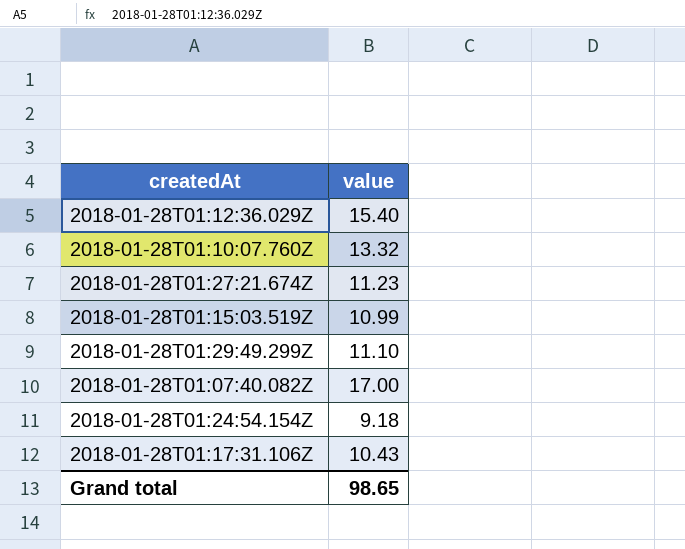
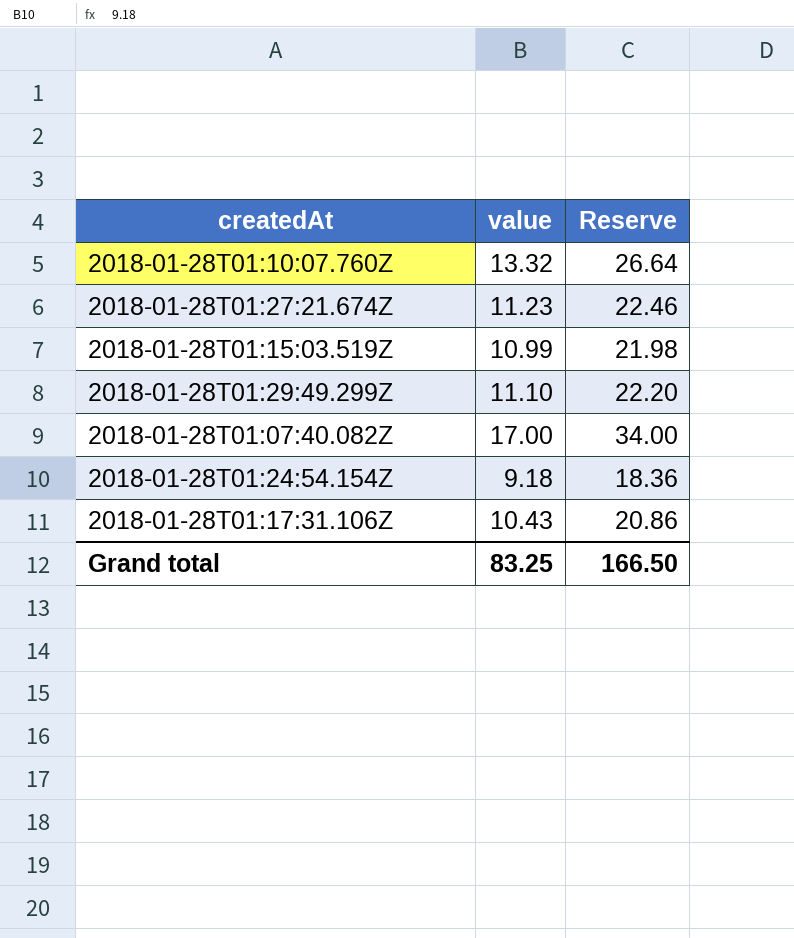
column Reserve | formula: none -> [value] * 2
row 2018-01-28T01:12:36.029Z: 15.40 -> none
Grand total | value: 98.65 -> 83.25

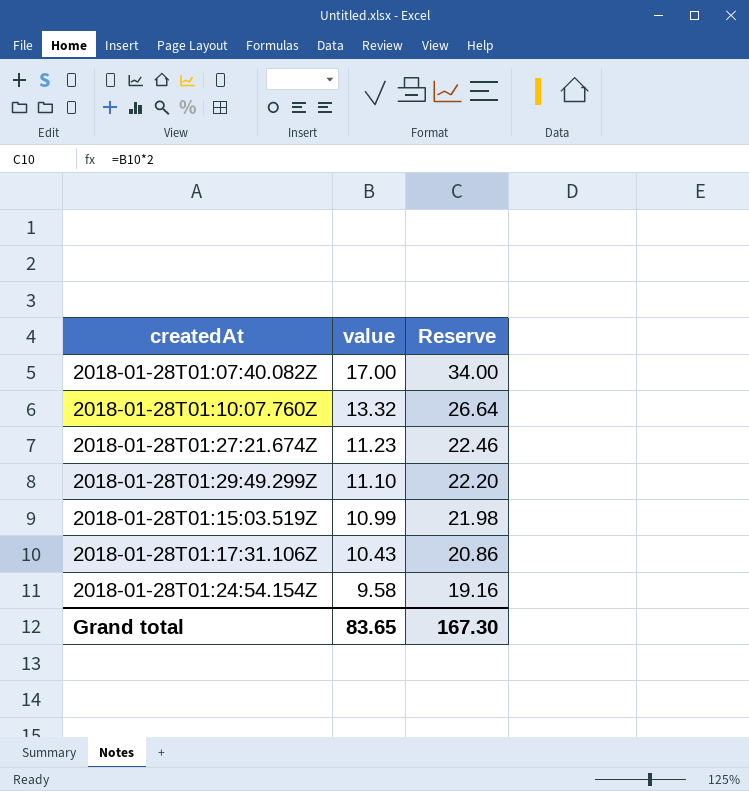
row order: none -> value descending
2018-01-28T01:24:54.154Z | value: 9.18 -> 9.58
2018-01-28T01:24:54.154Z | Reserve: 18.36 -> 19.16
Grand total | value: 83.25 -> 83.65
Grand total | Reserve: 166.50 -> 167.30

